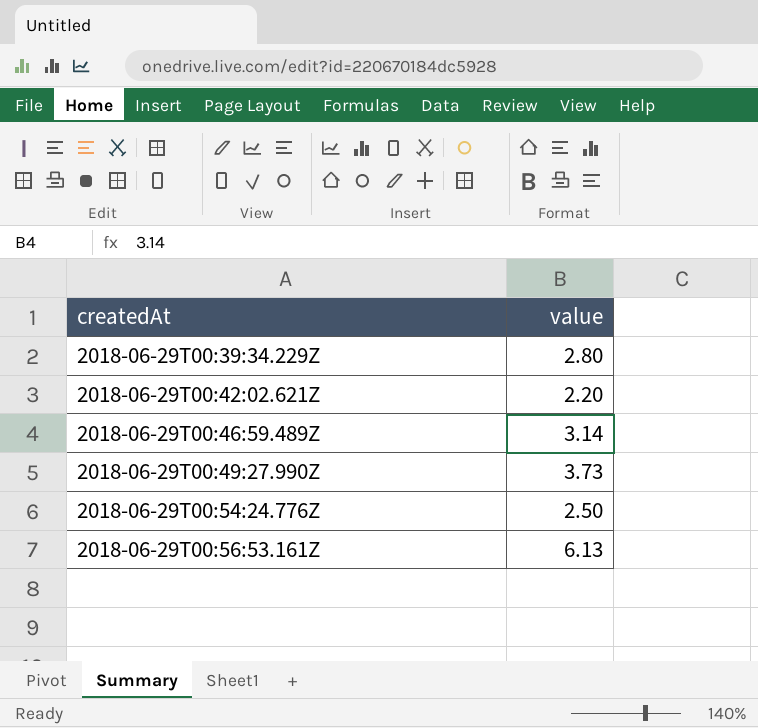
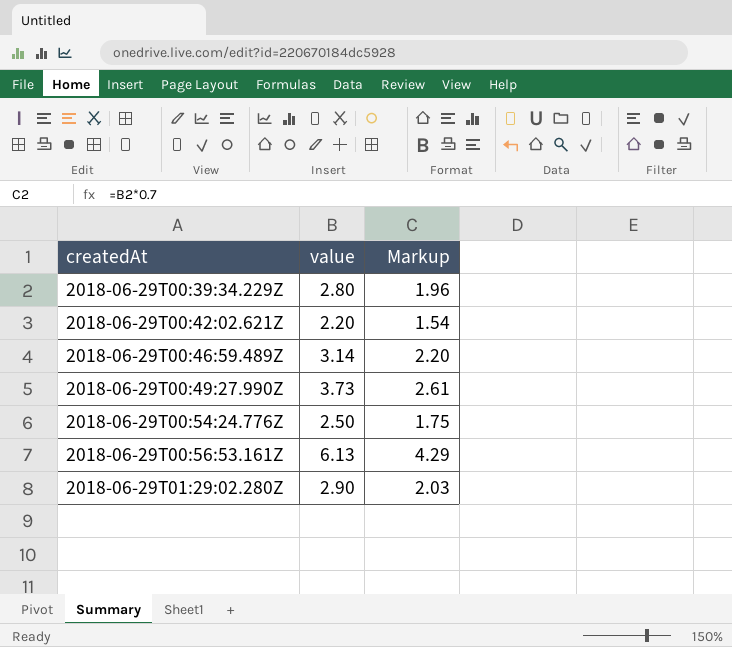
column Markup | formula: none -> [value] * 0.7
row 2018-06-29T01:29:02.280Z: none -> 2.90 | 2.03

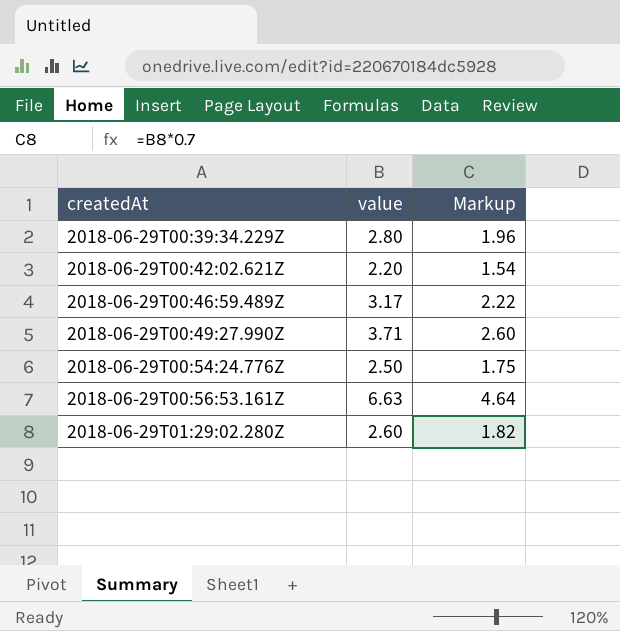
2018-06-29T00:46:59.489Z | value: 3.14 -> 3.17
2018-06-29T00:46:59.489Z | Markup: 2.20 -> 2.22
2018-06-29T00:49:27.990Z | value: 3.73 -> 3.71
2018-06-29T00:49:27.990Z | Markup: 2.61 -> 2.60
2018-06-29T00:56:53.161Z | value: 6.13 -> 6.63
2018-06-29T00:56:53.161Z | Markup: 4.29 -> 4.64
2018-06-29T01:29:02.280Z | value: 2.90 -> 2.60
2018-06-29T01:29:02.280Z | Markup: 2.03 -> 1.82

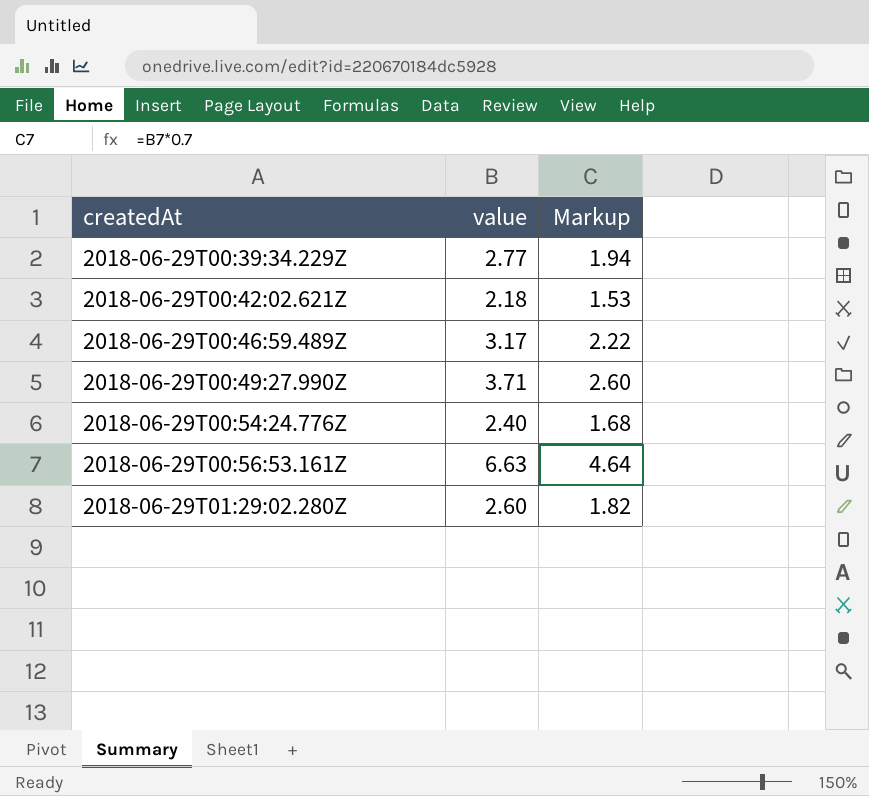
2018-06-29T00:39:34.229Z | value: 2.80 -> 2.77
2018-06-29T00:39:34.229Z | Markup: 1.96 -> 1.94
2018-06-29T00:42:02.621Z | value: 2.20 -> 2.18
2018-06-29T00:42:02.621Z | Markup: 1.54 -> 1.53
2018-06-29T00:54:24.776Z | value: 2.50 -> 2.40
2018-06-29T00:54:24.776Z | Markup: 1.75 -> 1.68

